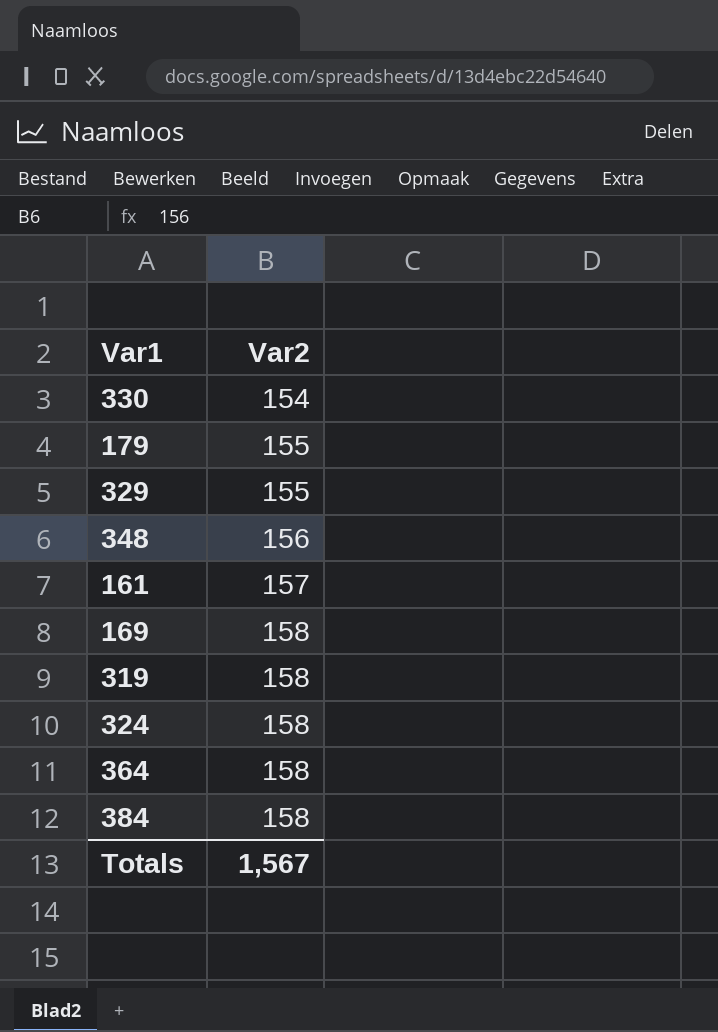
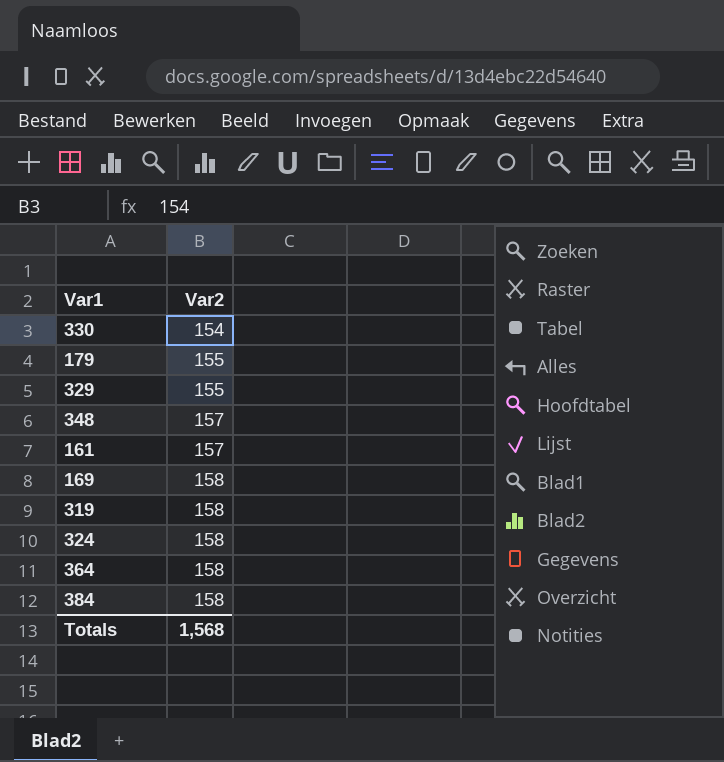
348 | Var2: 156 -> 157
Totals | Var2: 1,567 -> 1,568

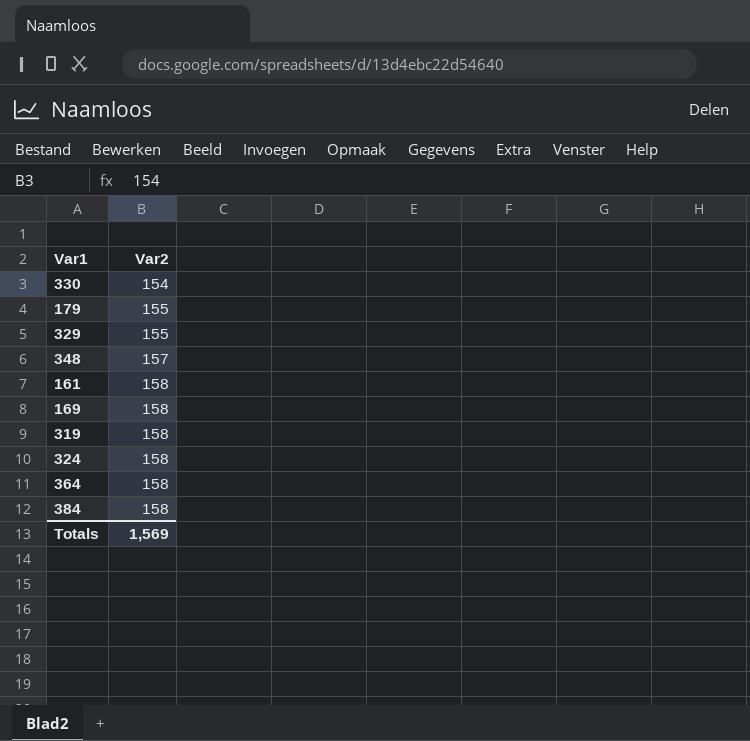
161 | Var2: 157 -> 158
Totals | Var2: 1,568 -> 1,569

